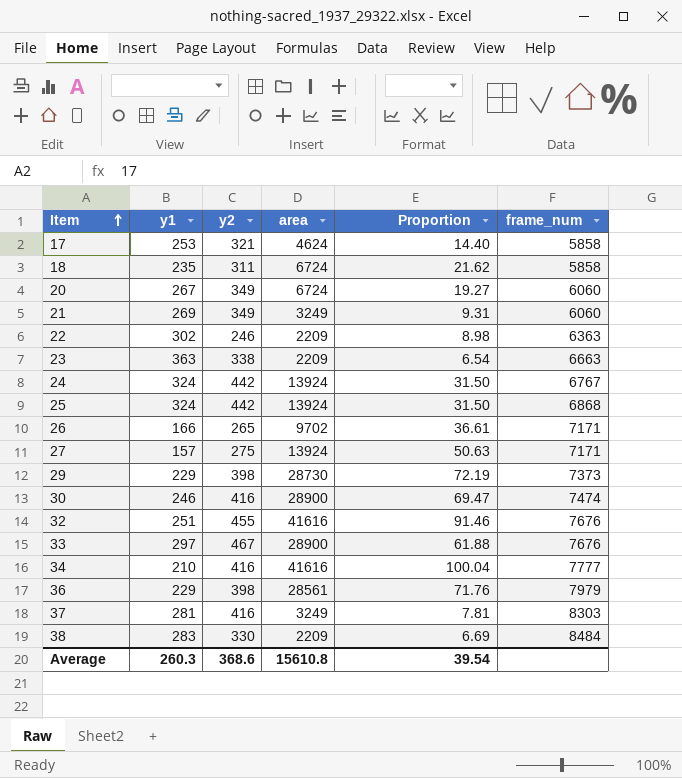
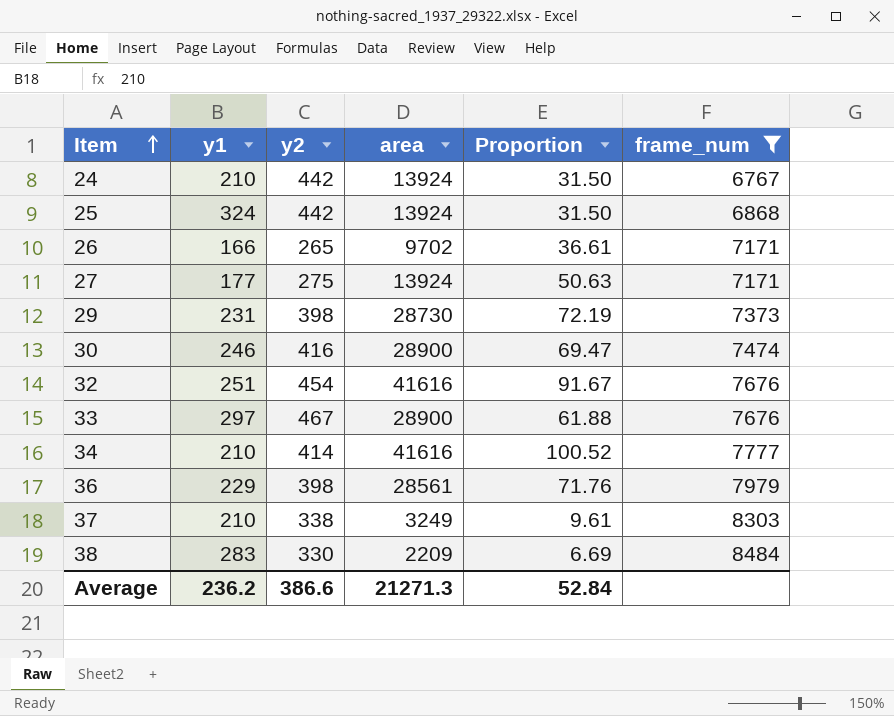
filter: none -> frame_num >= 6767
24 | y1: 324 -> 210
27 | y1: 157 -> 177
29 | y1: 229 -> 231
32 | y2: 455 -> 454
32 | Proportion: 91.46 -> 91.67
34 | y2: 416 -> 414
34 | Proportion: 100.04 -> 100.52
37 | y1: 281 -> 210
37 | y2: 416 -> 338
37 | Proportion: 7.81 -> 9.61
Average | y1: 260.3 -> 236.2
Average | y2: 368.6 -> 386.6
Average | area: 15610.8 -> 21271.3
Average | Proportion: 39.54 -> 52.84

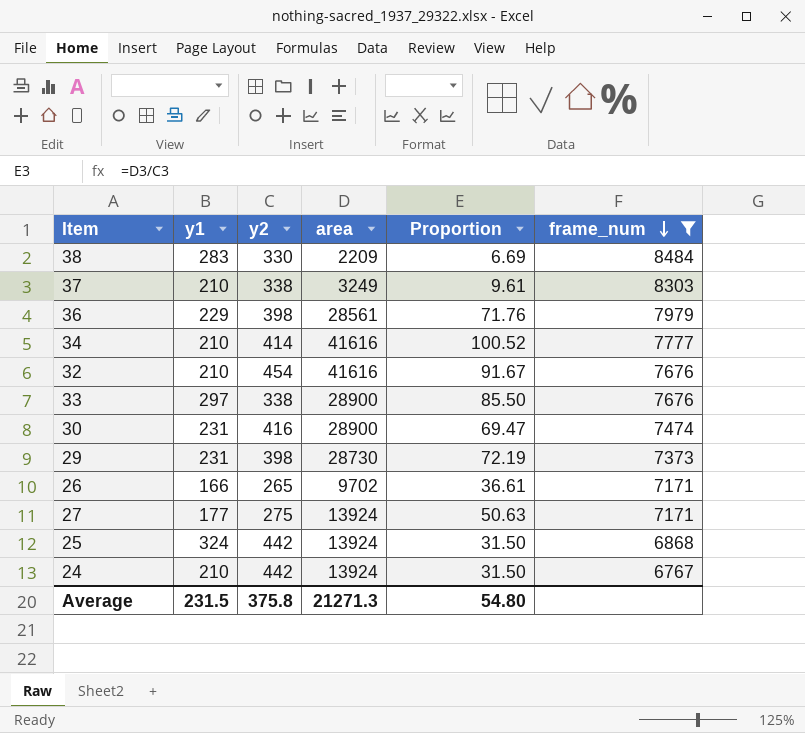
row order: Item ascending -> frame_num descending
32 | y1: 251 -> 210
33 | y2: 467 -> 338
33 | Proportion: 61.88 -> 85.50
30 | y1: 246 -> 231
Average | y1: 236.2 -> 231.5
Average | y2: 386.6 -> 375.8
Average | Proportion: 52.84 -> 54.80

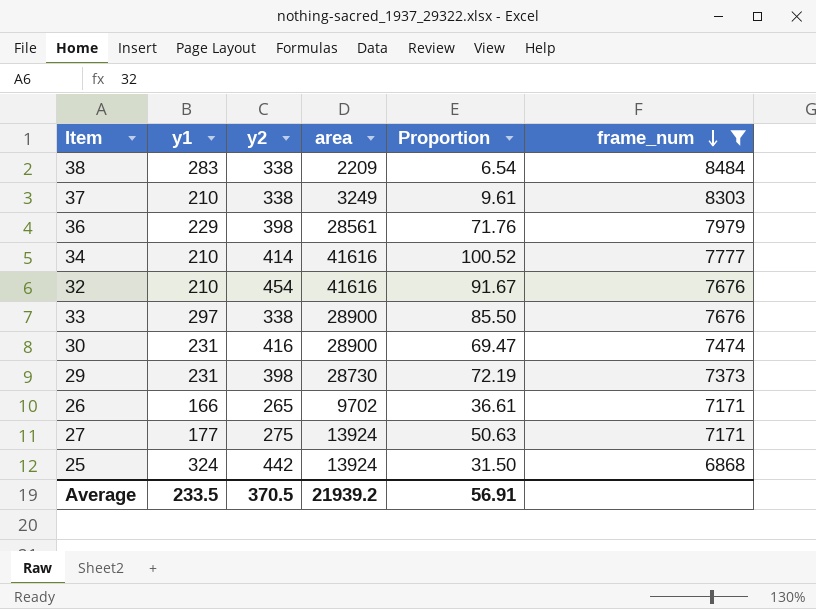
row 24: 210 | 442 | 13924 | 31.50 | 6767 -> none
38 | y2: 330 -> 338
38 | Proportion: 6.69 -> 6.54
Average | y1: 231.5 -> 233.5
Average | y2: 375.8 -> 370.5
Average | area: 21271.3 -> 21939.2
Average | Proportion: 54.80 -> 56.91

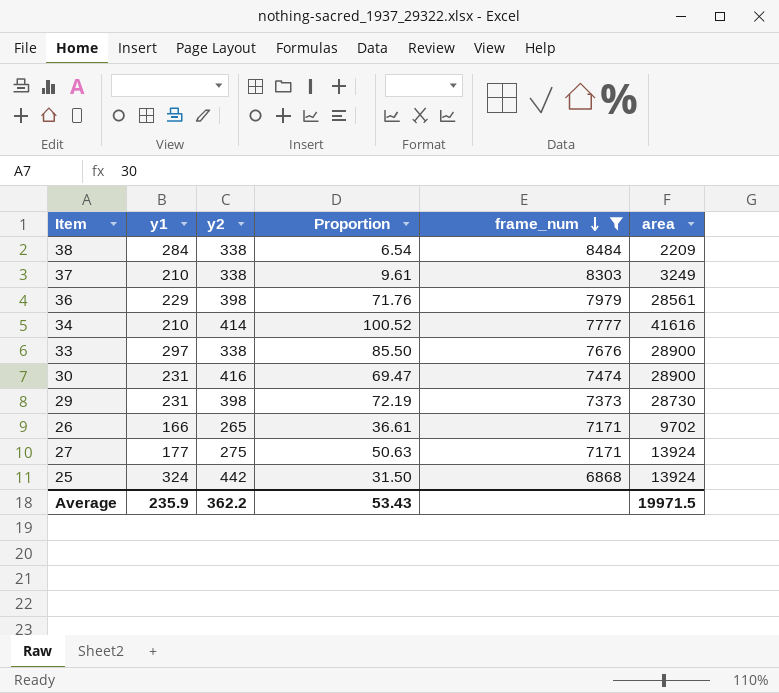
column area | position: 4 -> 6
row 32: 210 | 454 | 41616 | 91.67 | 7676 -> none
38 | y1: 283 -> 284
Average | y1: 233.5 -> 235.9
Average | y2: 370.5 -> 362.2
Average | Proportion: 56.91 -> 53.43
Average | area: 21939.2 -> 19971.5

